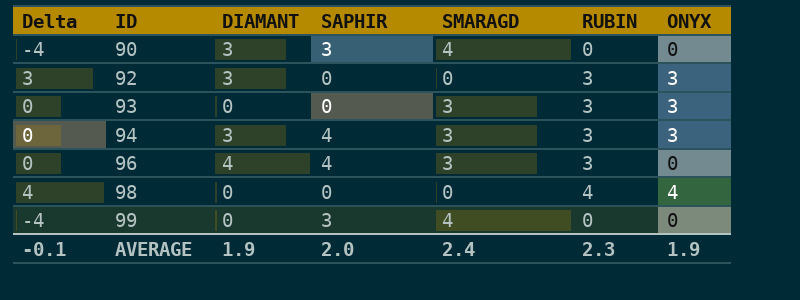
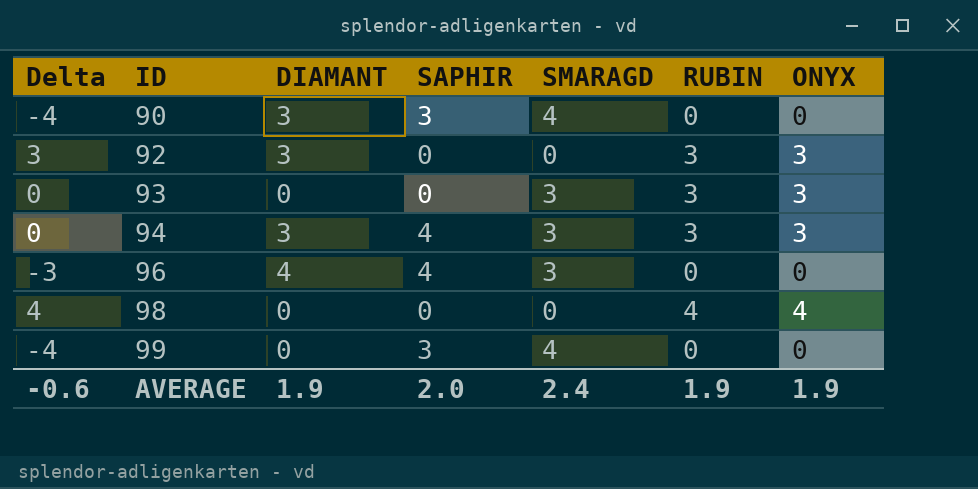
96 | Delta: 0 -> -3
96 | RUBIN: 3 -> 0
AVERAGE | Delta: -0.1 -> -0.6
AVERAGE | RUBIN: 2.3 -> 1.9

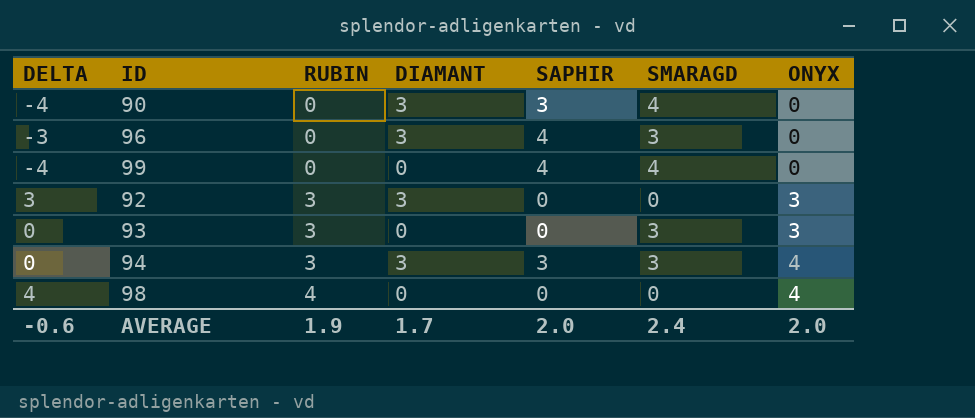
row order: ID ascending -> RUBIN ascending
column name: Delta -> DELTA
column RUBIN | position: 6 -> 3
96 | DIAMANT: 4 -> 3
99 | SAPHIR: 3 -> 4
94 | SAPHIR: 4 -> 3
94 | ONYX: 3 -> 4
AVERAGE | DIAMANT: 1.9 -> 1.7
AVERAGE | ONYX: 1.9 -> 2.0

